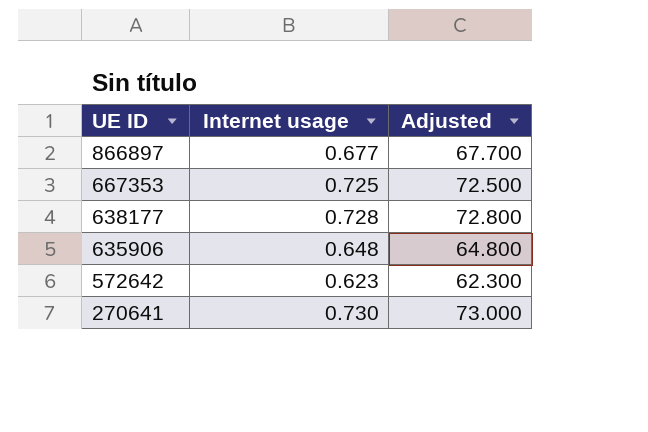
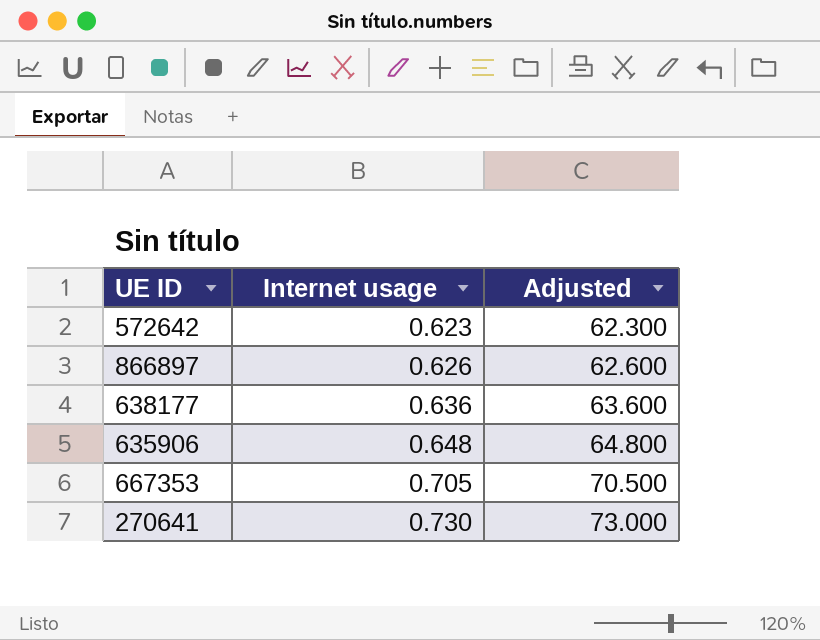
row order: UE ID descending -> Internet usage ascending
866897 | Internet usage: 0.677 -> 0.626
866897 | Adjusted: 67.700 -> 62.600
638177 | Internet usage: 0.728 -> 0.636
638177 | Adjusted: 72.800 -> 63.600
667353 | Internet usage: 0.725 -> 0.705
667353 | Adjusted: 72.500 -> 70.500

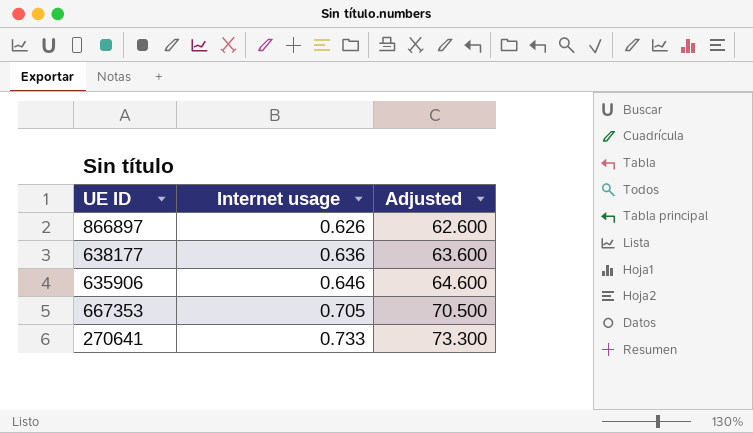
row 572642: 0.623 | 62.300 -> none
635906 | Internet usage: 0.648 -> 0.646
635906 | Adjusted: 64.800 -> 64.600
270641 | Internet usage: 0.730 -> 0.733
270641 | Adjusted: 73.000 -> 73.300

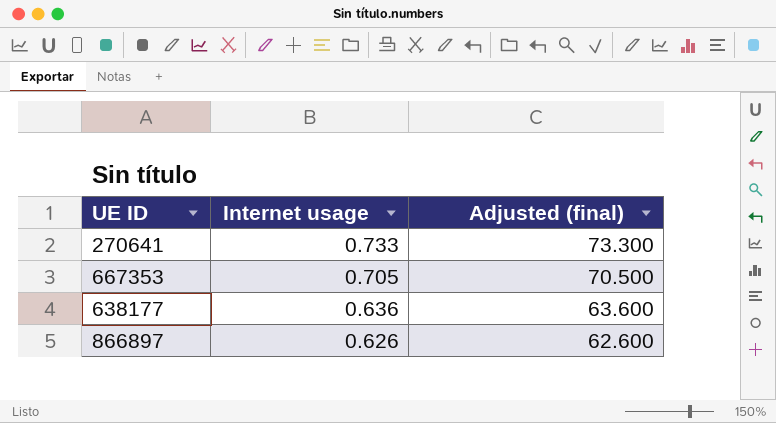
row order: Internet usage ascending -> Internet usage descending
column name: Adjusted -> Adjusted (final)
row 635906: 0.646 | 64.600 -> none

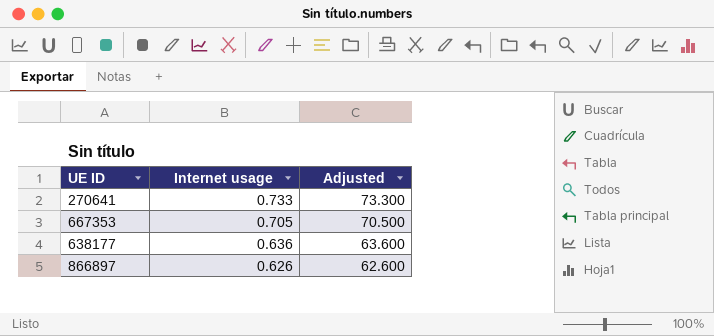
column name: Adjusted (final) -> Adjusted

